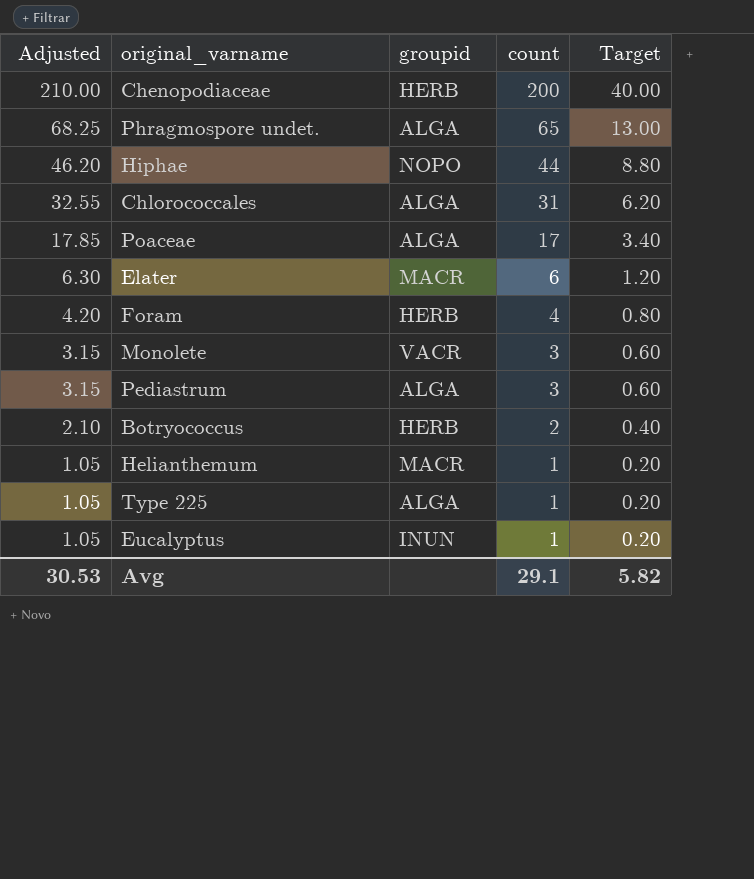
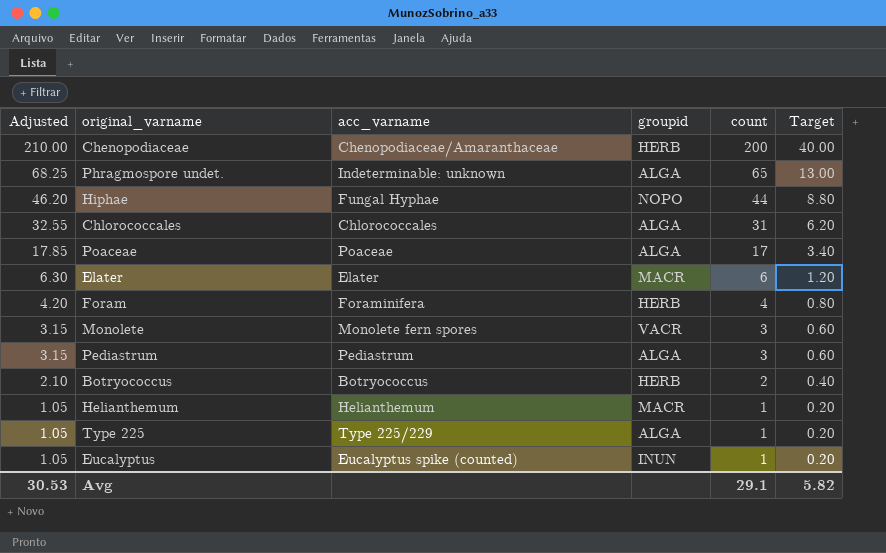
column acc_varname | position: none -> 3

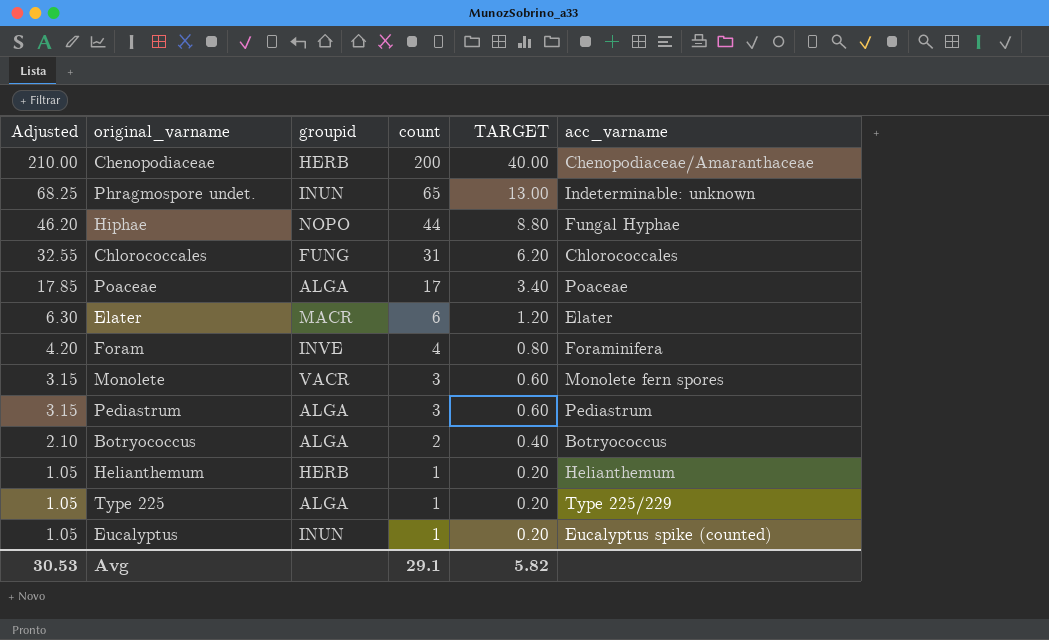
column name: Target -> TARGET
column acc_varname | position: 3 -> 6
Phragmospore undet. | groupid: ALGA -> INUN
Chlorococcales | groupid: ALGA -> FUNG
Foram | groupid: HERB -> INVE
Botryococcus | groupid: HERB -> ALGA
Helianthemum | groupid: MACR -> HERB

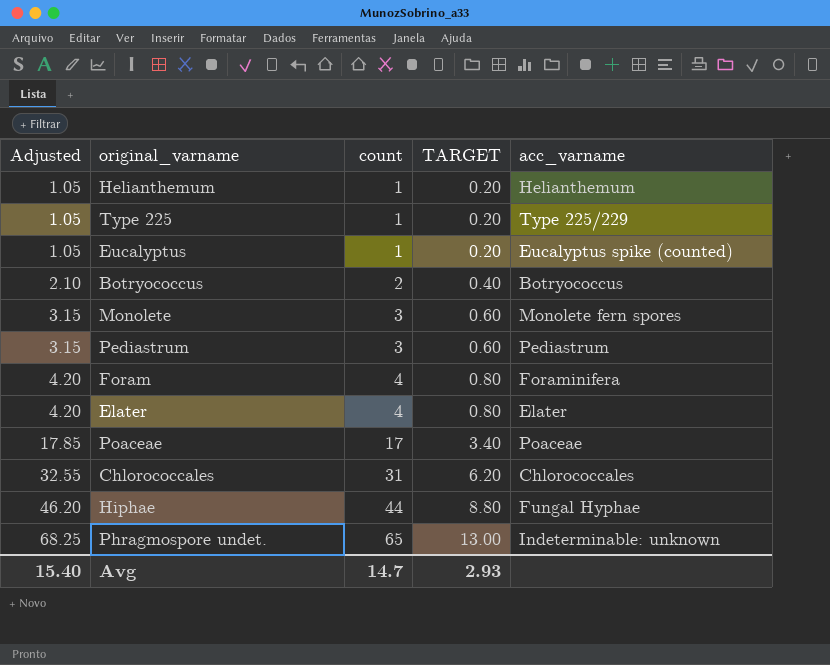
row order: Adjusted descending -> Adjusted ascending
column groupid | position: 3 -> none
row Chenopodiaceae: 210.00 | HERB | 200 | 40.00 | Chenopodiaceae/Amaranthaceae -> none
Elater | Adjusted: 6.30 -> 4.20
Elater | count: 6 -> 4
Elater | TARGET: 1.20 -> 0.80
Avg | Adjusted: 30.53 -> 15.40
Avg | count: 29.1 -> 14.7
Avg | TARGET: 5.82 -> 2.93

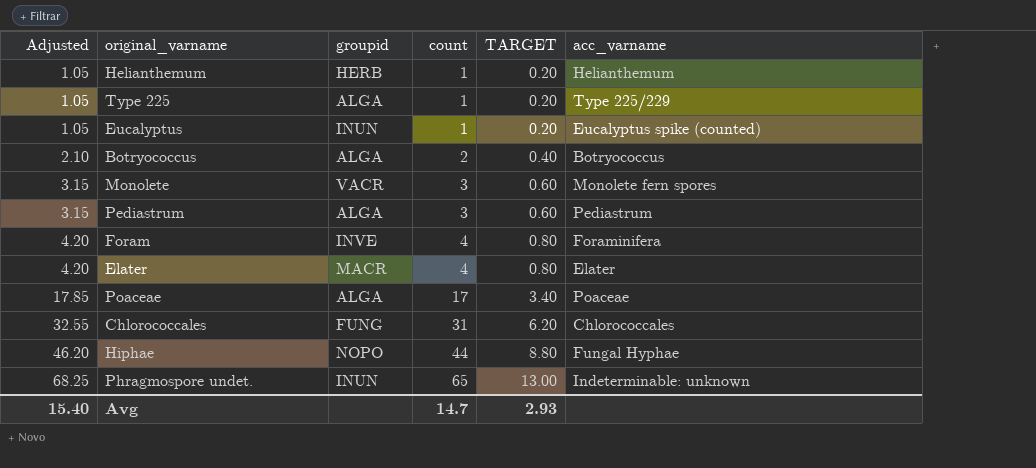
column groupid | position: none -> 3

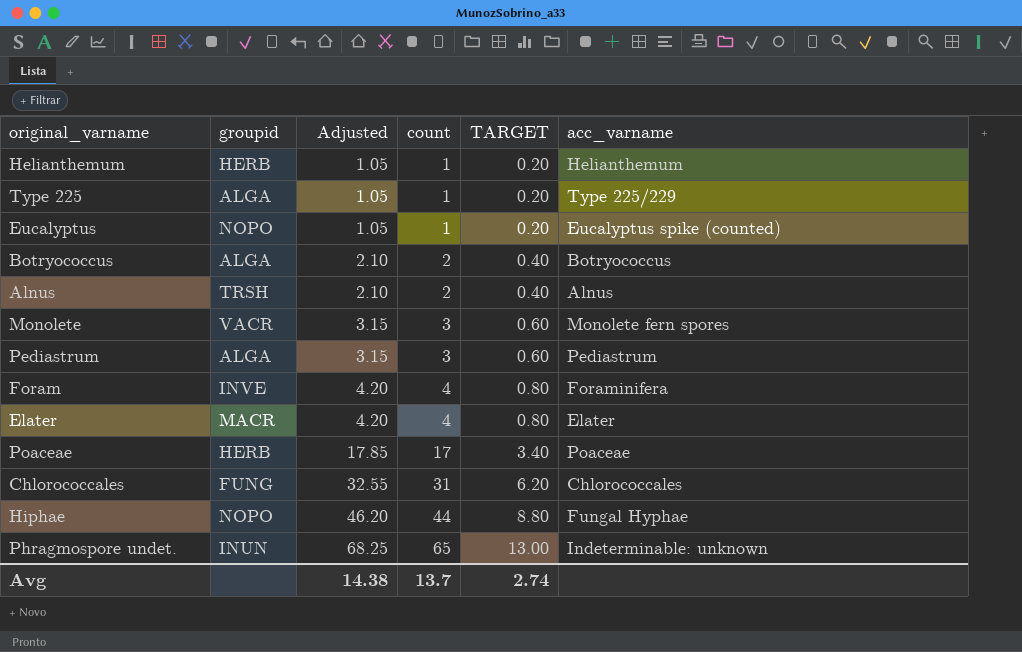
column Adjusted | position: 1 -> 3
Eucalyptus | groupid: INUN -> NOPO
row Alnus: none -> TRSH | 2.10 | 2 | 0.40 | Alnus
Poaceae | groupid: ALGA -> HERB
Avg | Adjusted: 15.40 -> 14.38
Avg | count: 14.7 -> 13.7
Avg | TARGET: 2.93 -> 2.74

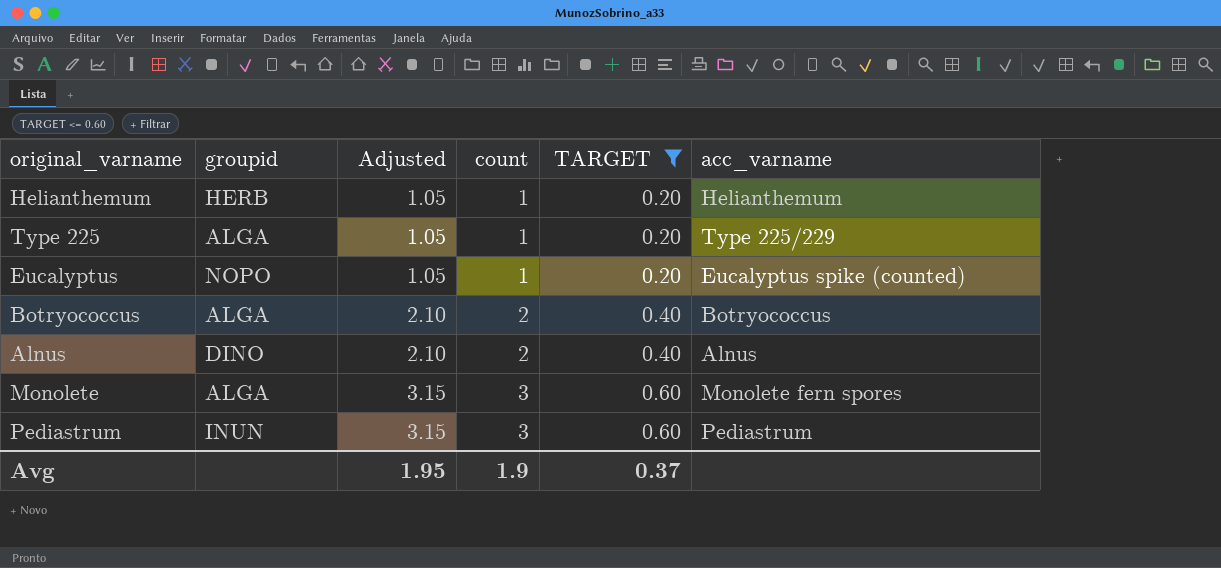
filter: none -> TARGET <= 0.60
Alnus | groupid: TRSH -> DINO
Monolete | groupid: VACR -> ALGA
Pediastrum | groupid: ALGA -> INUN
Avg | Adjusted: 14.38 -> 1.95
Avg | count: 13.7 -> 1.9
Avg | TARGET: 2.74 -> 0.37

